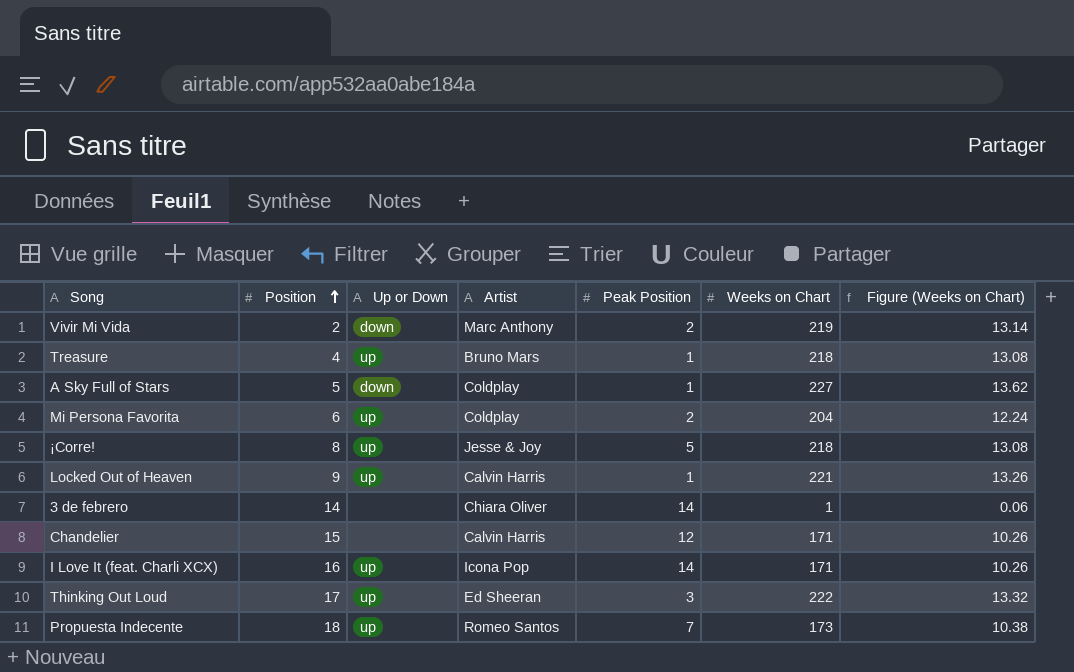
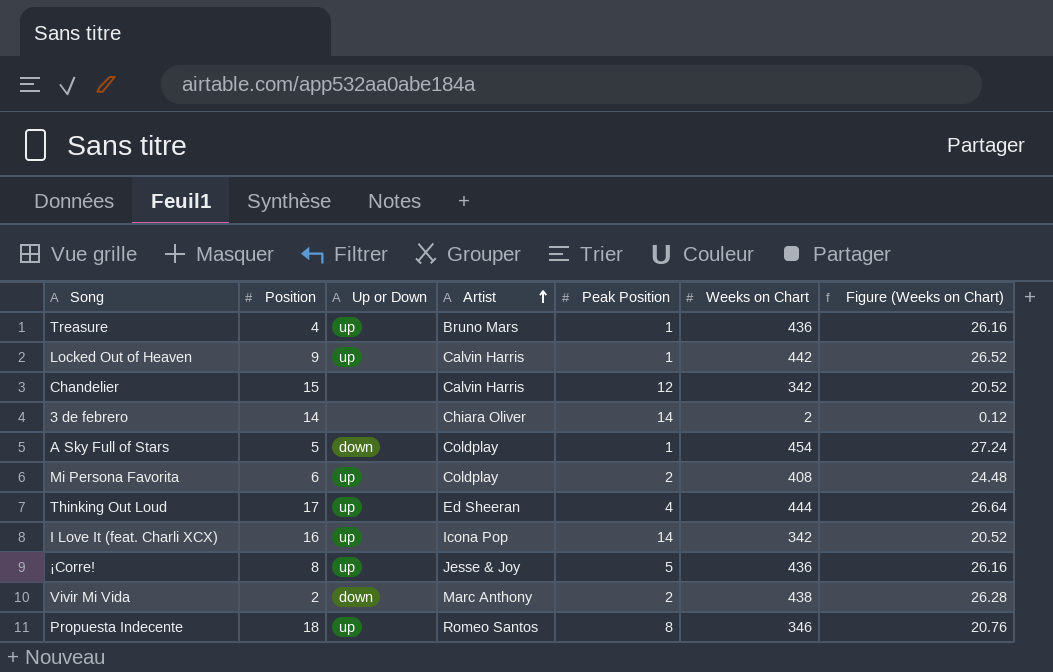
row order: Position ascending -> Artist ascending
Treasure | Weeks on Chart: 218 -> 436
Treasure | Figure (Weeks on Chart): 13.08 -> 26.16
Locked Out of Heaven | Weeks on Chart: 221 -> 442
Locked Out of Heaven | Figure (Weeks on Chart): 13.26 -> 26.52
Chandelier | Weeks on Chart: 171 -> 342
Chandelier | Figure (Weeks on Chart): 10.26 -> 20.52
3 de febrero | Weeks on Chart: 1 -> 2
3 de febrero | Figure (Weeks on Chart): 0.06 -> 0.12
A Sky Full of Stars | Weeks on Chart: 227 -> 454
A Sky Full of Stars | Figure (Weeks on Chart): 13.62 -> 27.24
Mi Persona Favorita | Weeks on Chart: 204 -> 408
Mi Persona Favorita | Figure (Weeks on Chart): 12.24 -> 24.48
Thinking Out Loud | Peak Position: 3 -> 4
Thinking Out Loud | Weeks on Chart: 222 -> 444
Thinking Out Loud | Figure (Weeks on Chart): 13.32 -> 26.64
I Love It (feat. Charli XCX) | Weeks on Chart: 171 -> 342
I Love It (feat. Charli XCX) | Figure (Weeks on Chart): 10.26 -> 20.52
¡Corre! | Weeks on Chart: 218 -> 436
¡Corre! | Figure (Weeks on Chart): 13.08 -> 26.16
Vivir Mi Vida | Weeks on Chart: 219 -> 438
Vivir Mi Vida | Figure (Weeks on Chart): 13.14 -> 26.28
Propuesta Indecente | Peak Position: 7 -> 8
Propuesta Indecente | Weeks on Chart: 173 -> 346
Propuesta Indecente | Figure (Weeks on Chart): 10.38 -> 20.76

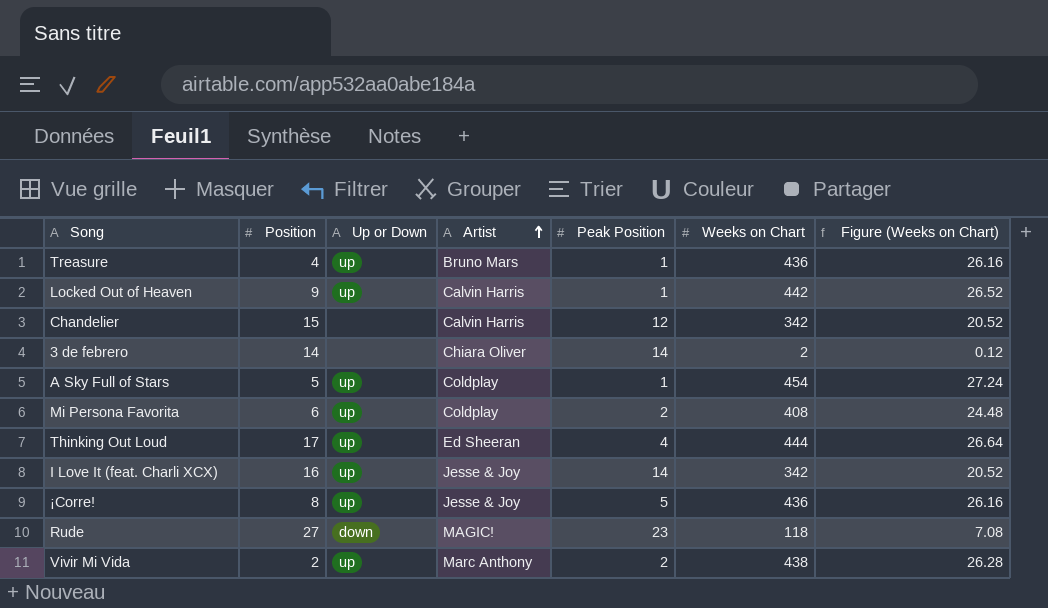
row Propuesta Indecente: 18 | up | Romeo Santos | 8 | 346 | 20.76 -> none
A Sky Full of Stars | Up or Down: down -> up
I Love It (feat. Charli XCX) | Artist: Icona Pop -> Jesse & Joy
row Rude: none -> 27 | down | MAGIC! | 23 | 118 | 7.08
Vivir Mi Vida | Up or Down: down -> up

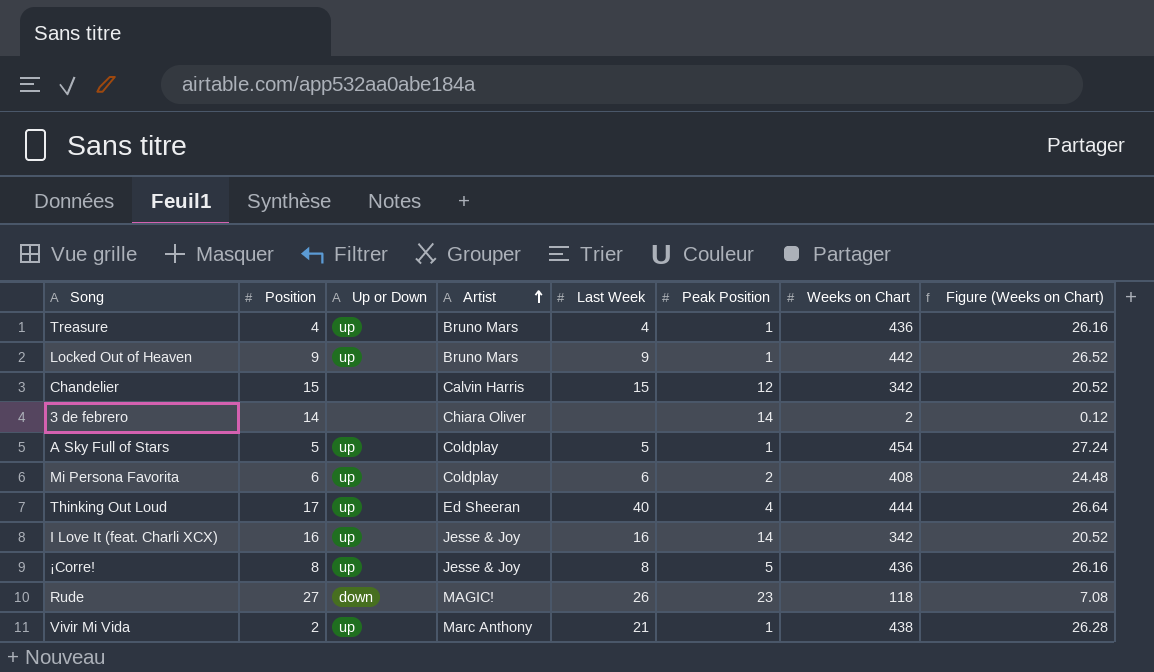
column Last Week | position: none -> 5
Locked Out of Heaven | Artist: Calvin Harris -> Bruno Mars
Vivir Mi Vida | Peak Position: 2 -> 1

